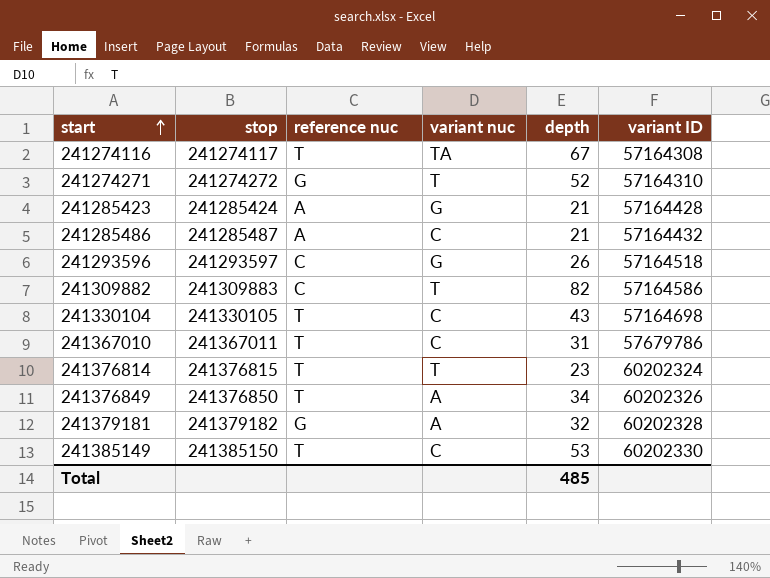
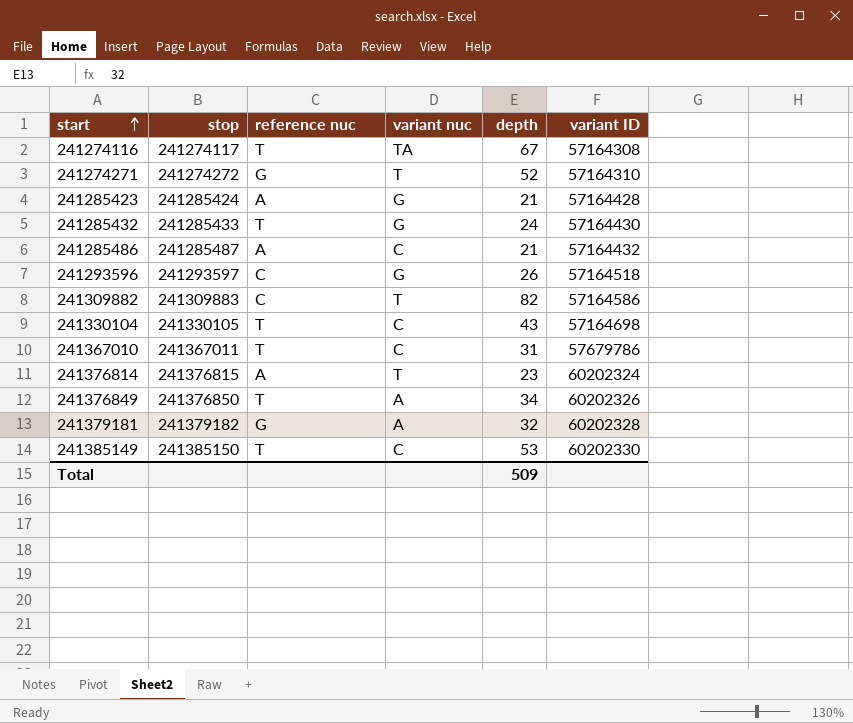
row 241285432: none -> 241285433 | T | G | 24 | 57164430
241376814 | reference nuc: T -> A
Total | depth: 485 -> 509

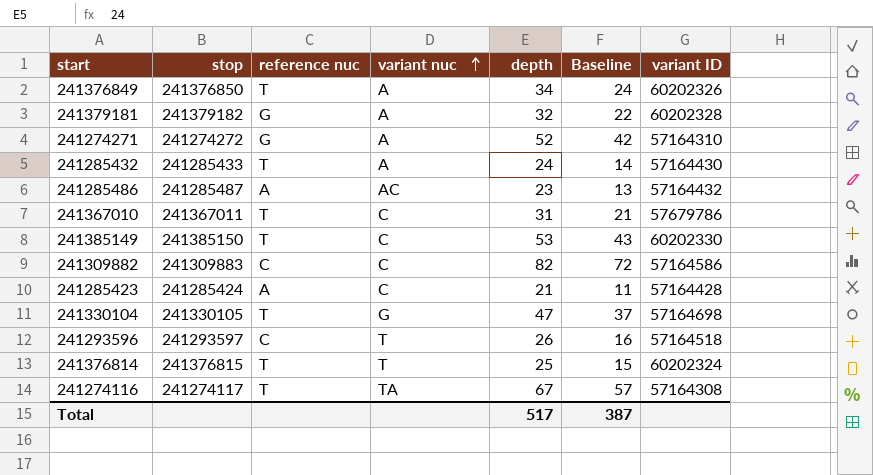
row order: start ascending -> variant nuc ascending
column Baseline | formula: none -> [depth] - 10
241274271 | variant nuc: T -> A
241285432 | variant nuc: G -> A
241285486 | variant nuc: C -> AC
241285486 | depth: 21 -> 23
241309882 | variant nuc: T -> C
241285423 | variant nuc: G -> C
241330104 | variant nuc: C -> G
241330104 | depth: 43 -> 47
241293596 | variant nuc: G -> T
241376814 | reference nuc: A -> T
241376814 | depth: 23 -> 25
Total | depth: 509 -> 517

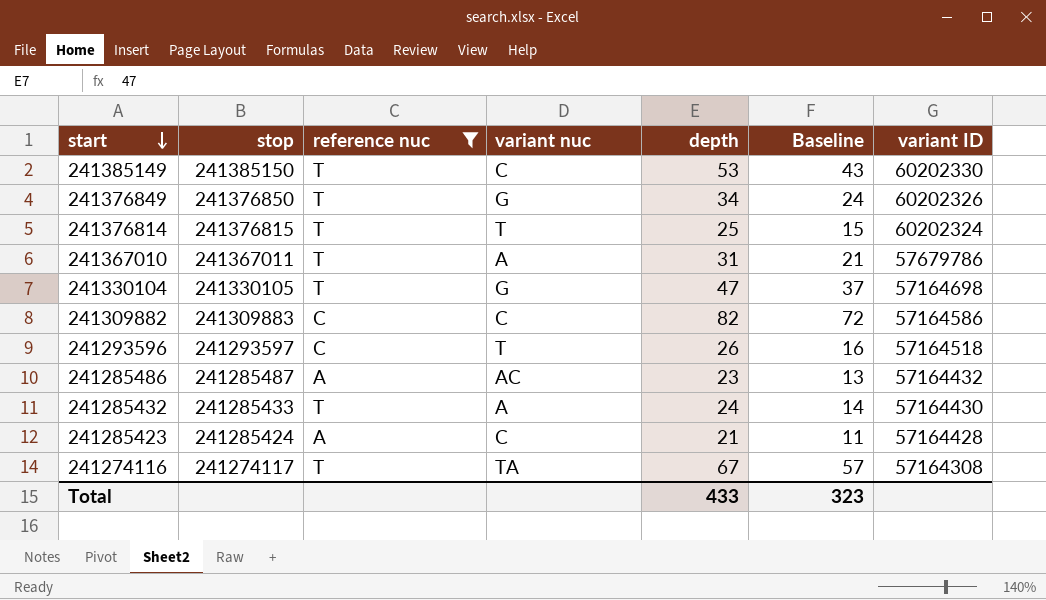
filter: none -> reference nuc != G
row order: variant nuc ascending -> start descending
241376849 | variant nuc: A -> G
241367010 | variant nuc: C -> A
Total | depth: 517 -> 433
Total | Baseline: 387 -> 323

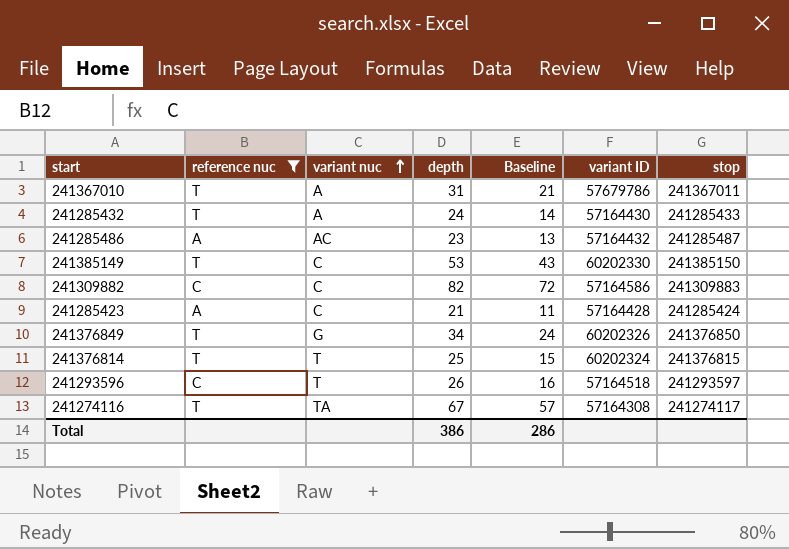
row order: start descending -> variant nuc ascending
column stop | position: 2 -> 7
row 241330104: 241330105 | T | G | 47 | 37 | 57164698 -> none
Total | depth: 433 -> 386
Total | Baseline: 323 -> 286

